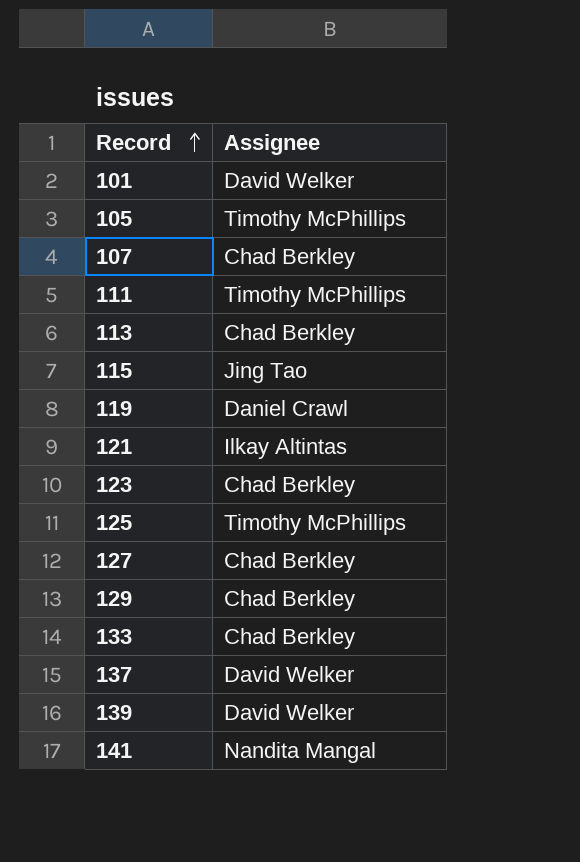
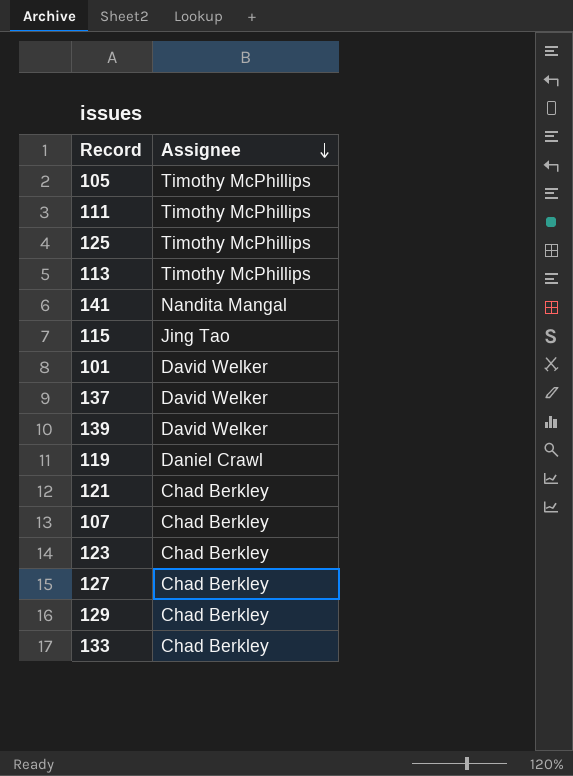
row order: Record ascending -> Assignee descending
113 | Assignee: Chad Berkley -> Timothy McPhillips
121 | Assignee: Ilkay Altintas -> Chad Berkley

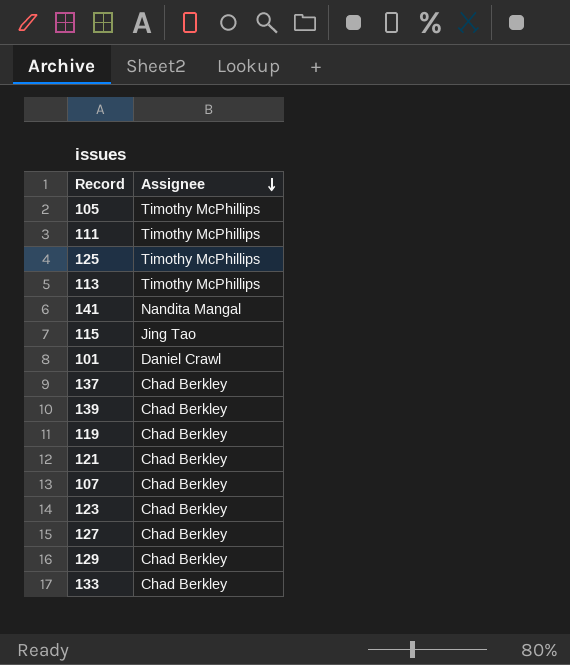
101 | Assignee: David Welker -> Daniel Crawl
137 | Assignee: David Welker -> Chad Berkley
139 | Assignee: David Welker -> Chad Berkley
119 | Assignee: Daniel Crawl -> Chad Berkley

